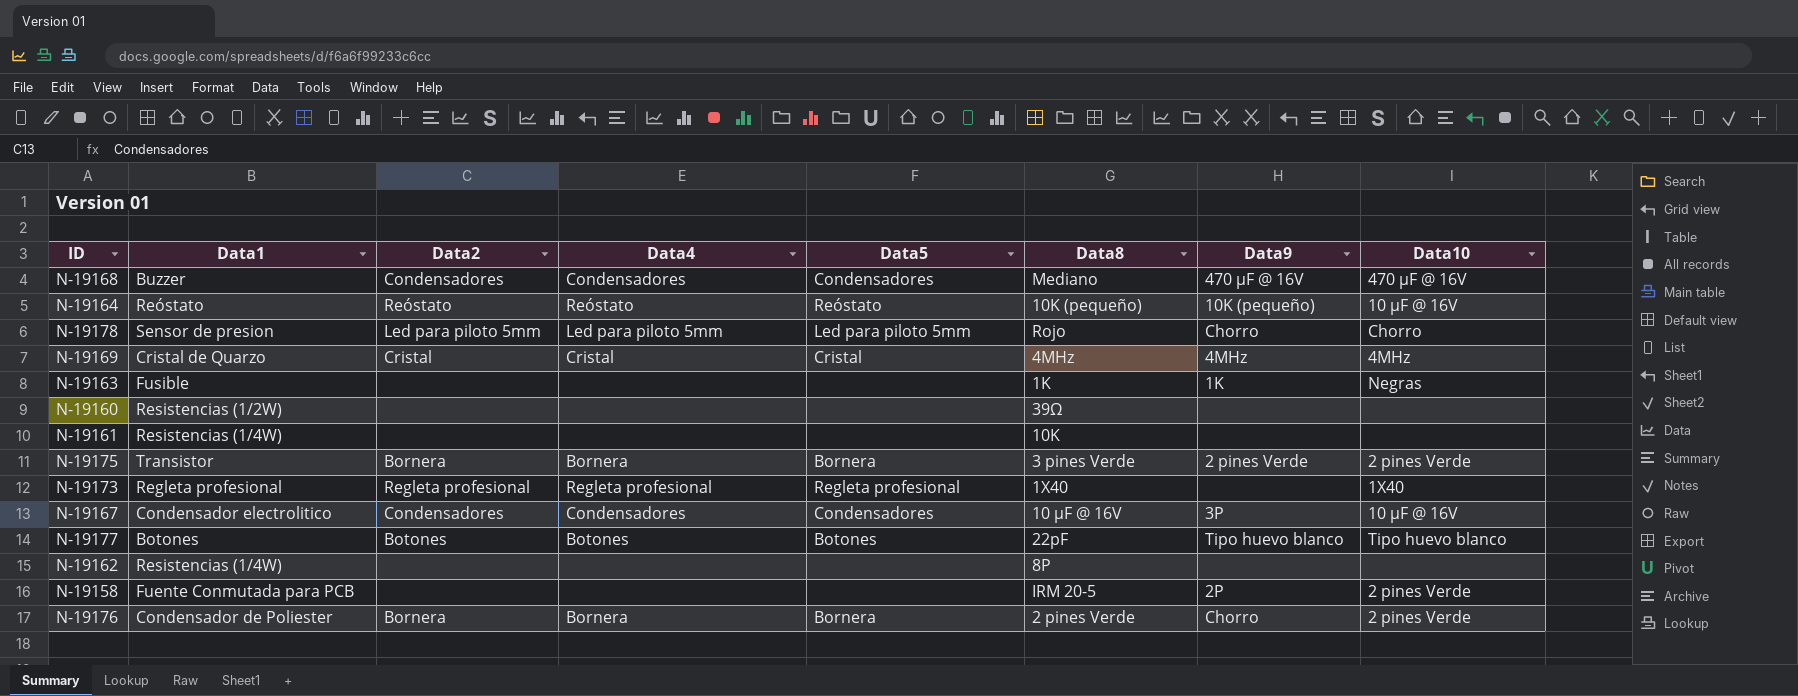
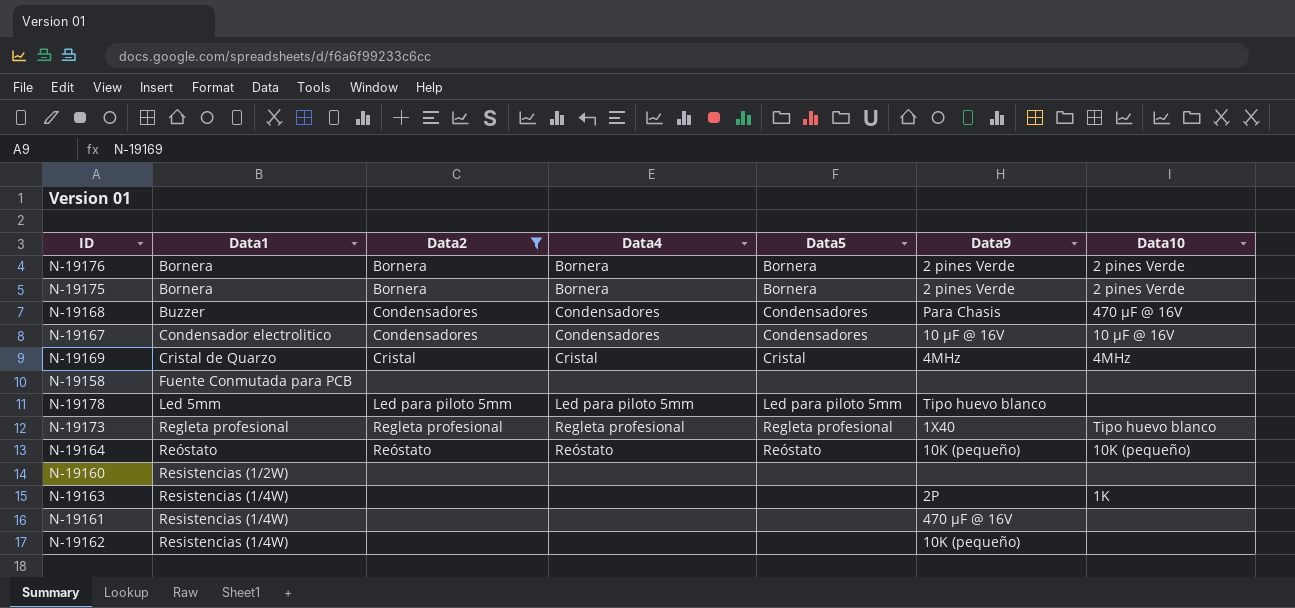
filter: none -> Data2 != Botones
row order: none -> Data1 ascending
column Data8 | position: 6 -> none
N-19176 | Data1: Condensador de Poliester -> Bornera
N-19176 | Data9: Chorro -> 2 pines Verde
N-19175 | Data1: Transistor -> Bornera
N-19168 | Data9: 470 µF @ 16V -> Para Chasis
N-19167 | Data9: 3P -> 10 µF @ 16V
N-19158 | Data9: 2P -> none
N-19158 | Data10: 2 pines Verde -> none
N-19178 | Data1: Sensor de presion -> Led 5mm
N-19178 | Data9: Chorro -> Tipo huevo blanco
N-19178 | Data10: Chorro -> none
N-19173 | Data9: none -> 1X40
N-19173 | Data10: 1X40 -> Tipo huevo blanco
N-19164 | Data10: 10 µF @ 16V -> 10K (pequeño)
N-19163 | Data1: Fusible -> Resistencias (1/4W)
N-19163 | Data9: 1K -> 2P
N-19163 | Data10: Negras -> 1K
N-19161 | Data9: none -> 470 µF @ 16V
N-19162 | Data9: none -> 10K (pequeño)

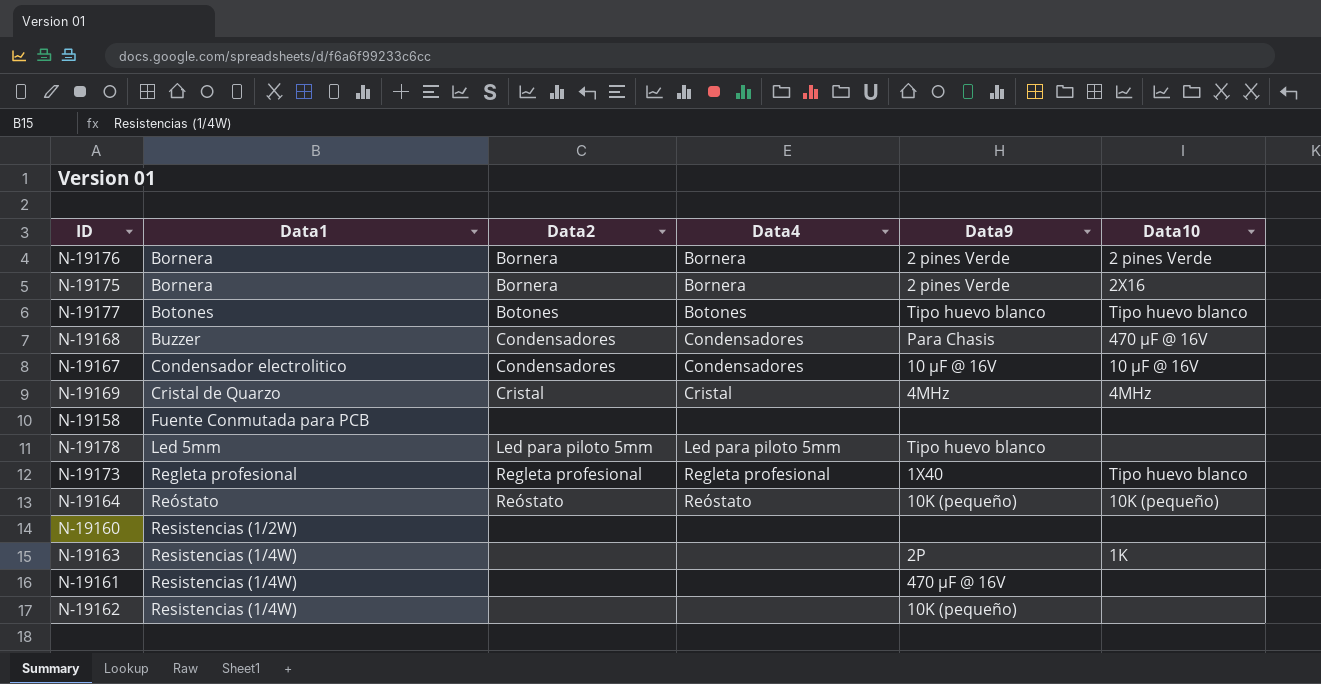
filter: Data2 != Botones -> none
column Data5 | position: 5 -> none
N-19175 | Data10: 2 pines Verde -> 2X16

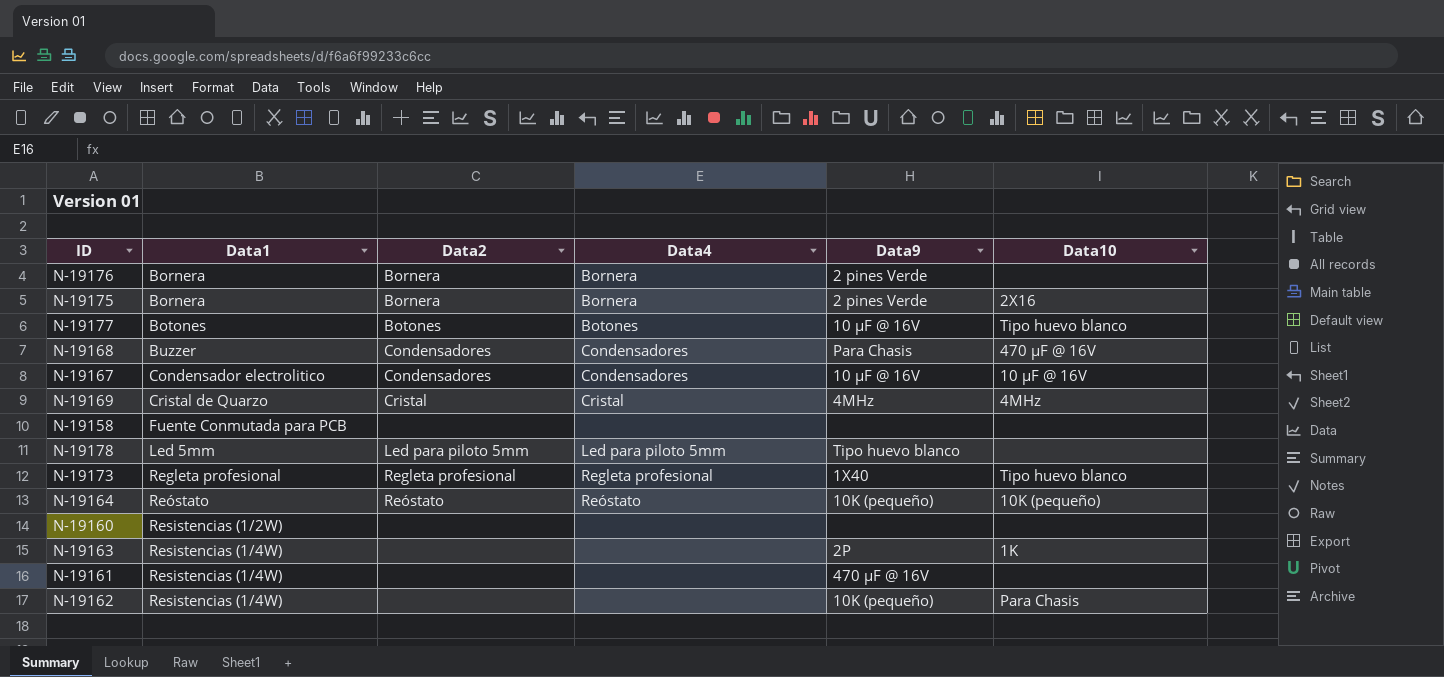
N-19176 | Data10: 2 pines Verde -> none
N-19177 | Data9: Tipo huevo blanco -> 10 µF @ 16V
N-19162 | Data10: none -> Para Chasis

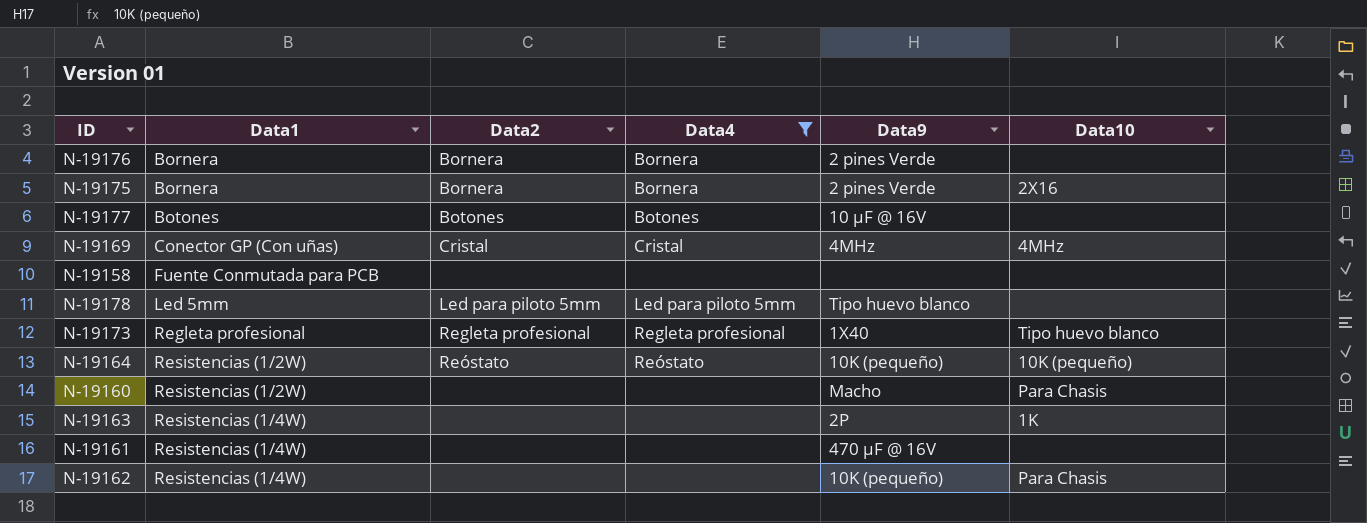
filter: none -> Data4 != Condensadores
N-19177 | Data10: Tipo huevo blanco -> none
N-19169 | Data1: Cristal de Quarzo -> Conector GP (Con uñas)
N-19164 | Data1: Reóstato -> Resistencias (1/2W)
N-19160 | Data9: none -> Macho
N-19160 | Data10: none -> Para Chasis

